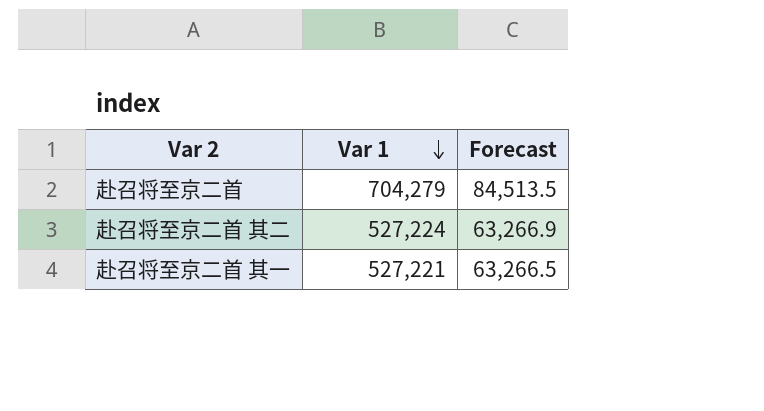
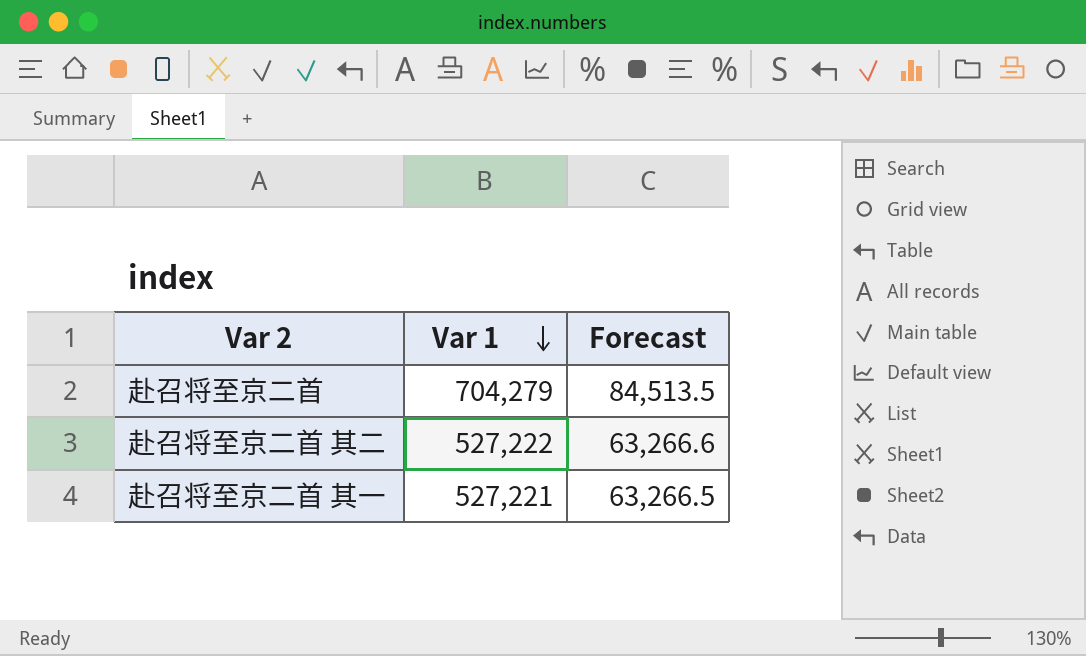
赴召将至京二首 其二 | Var 1: 527,224 -> 527,222
赴召将至京二首 其二 | Forecast: 63,266.9 -> 63,266.6

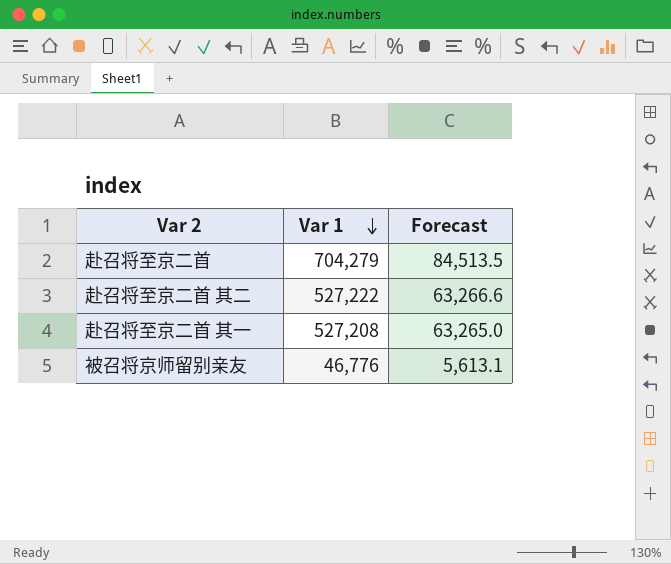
赴召将至京二首 其一 | Var 1: 527,221 -> 527,208
赴召将至京二首 其一 | Forecast: 63,266.5 -> 63,265.0
row 被召将京师留别亲友: none -> 46,776 | 5,613.1

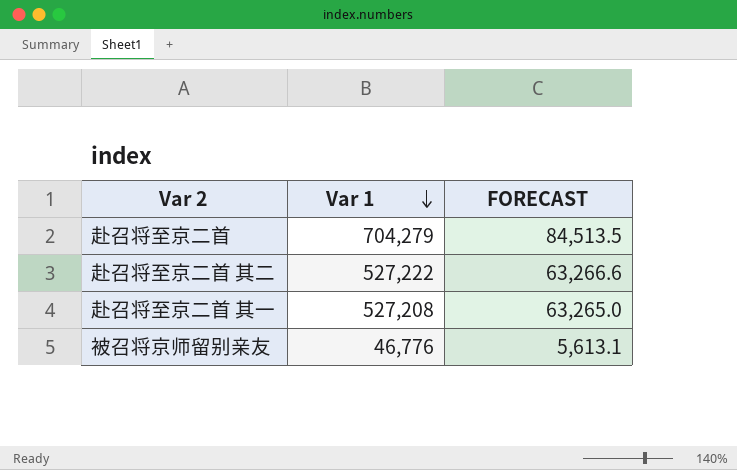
column name: Forecast -> FORECAST

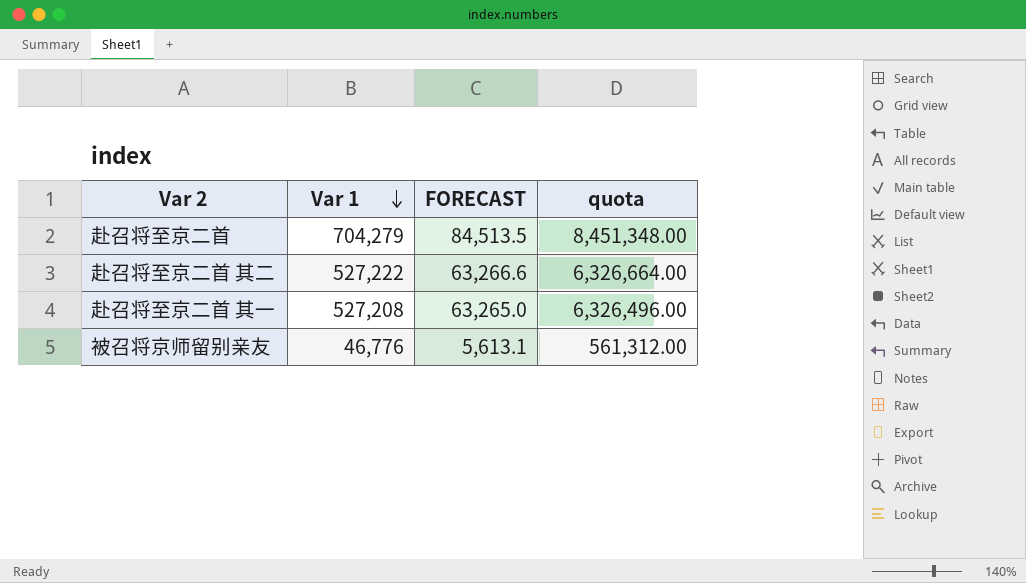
column quota | formula: none -> [Var 1] * 12

